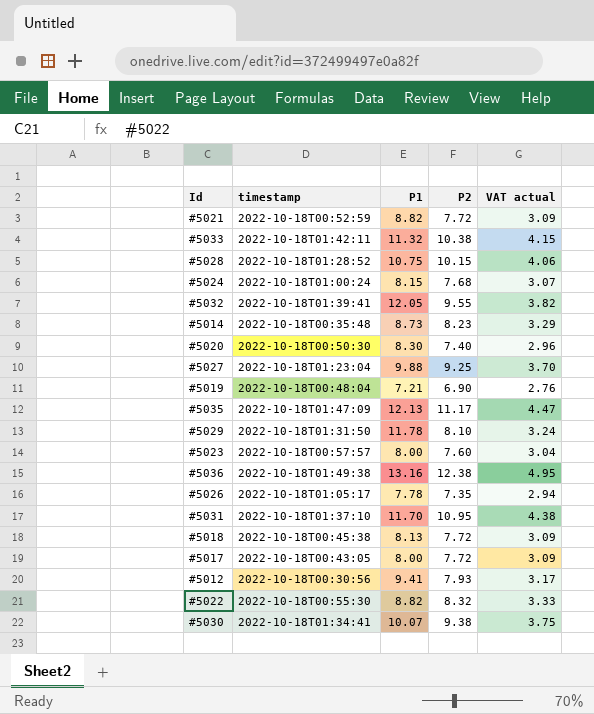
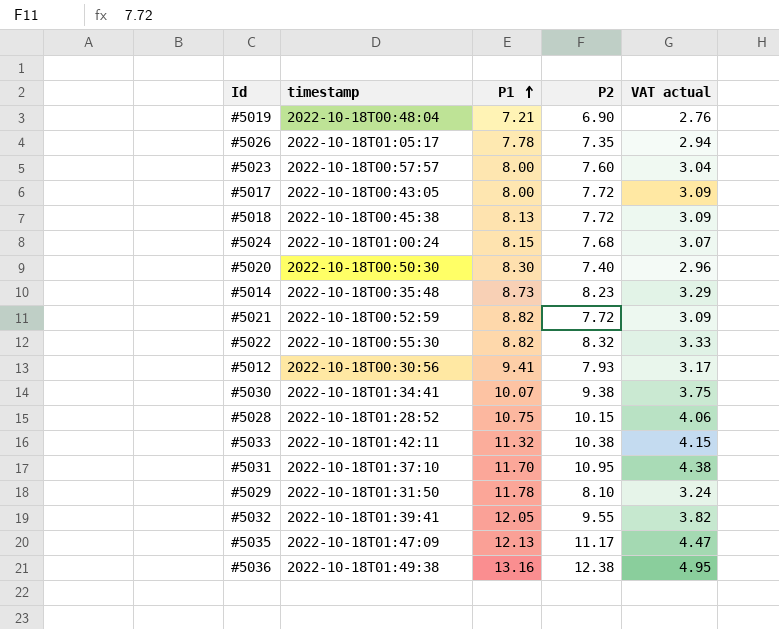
row order: none -> P1 ascending
row #5027: 2022-10-18T01:23:04 | 9.88 | 9.25 | 3.70 -> none

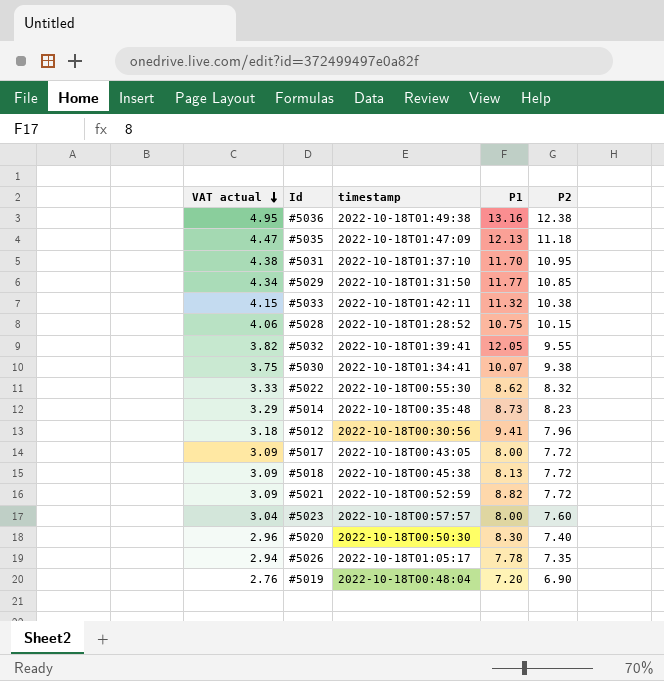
row order: P1 ascending -> VAT actual descending
column VAT actual | position: 5 -> 1
row #5024: 2022-10-18T01:00:24 | 8.15 | 7.68 | 3.07 -> none
#5035 | P2: 11.17 -> 11.18
#5029 | VAT actual: 3.24 -> 4.34
#5029 | P1: 11.78 -> 11.77
#5029 | P2: 8.10 -> 10.85
#5022 | P1: 8.82 -> 8.62
#5012 | VAT actual: 3.17 -> 3.18
#5012 | P2: 7.93 -> 7.96
#5019 | P1: 7.21 -> 7.20

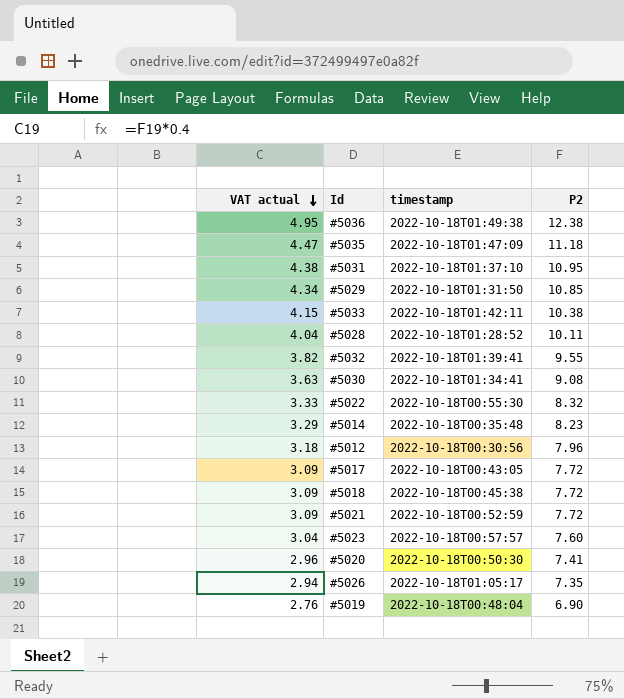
column P1 | position: 4 -> none
#5028 | VAT actual: 4.06 -> 4.04
#5028 | P2: 10.15 -> 10.11
#5030 | VAT actual: 3.75 -> 3.63
#5030 | P2: 9.38 -> 9.08
#5020 | P2: 7.40 -> 7.41

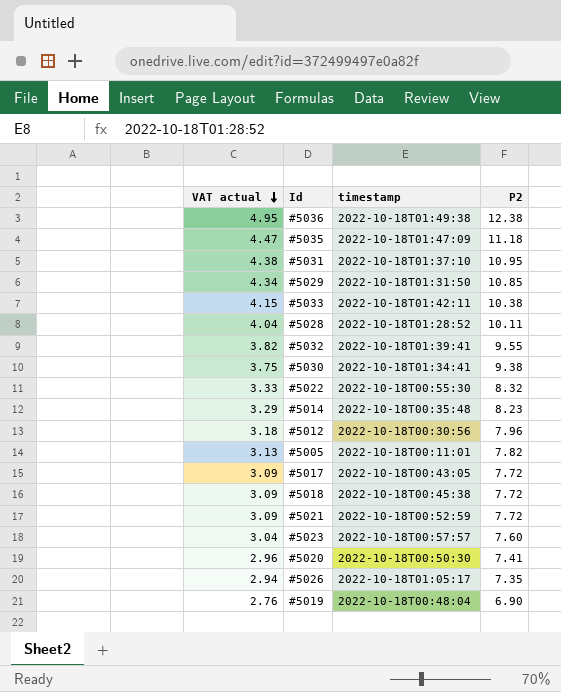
#5030 | VAT actual: 3.63 -> 3.75
#5030 | P2: 9.08 -> 9.38
row #5005: none -> 3.13 | 2022-10-18T00:11:01 | 7.82

